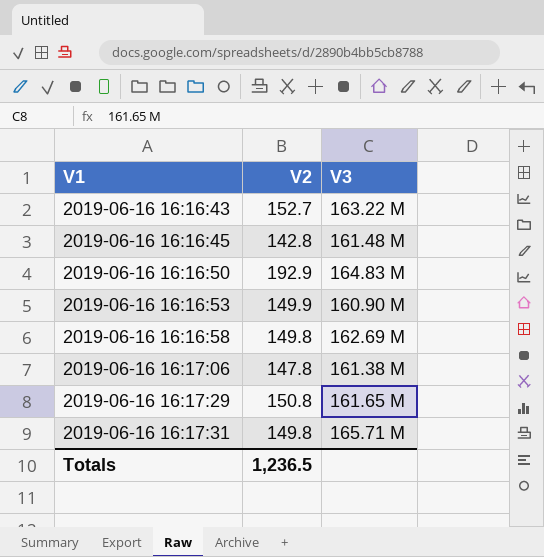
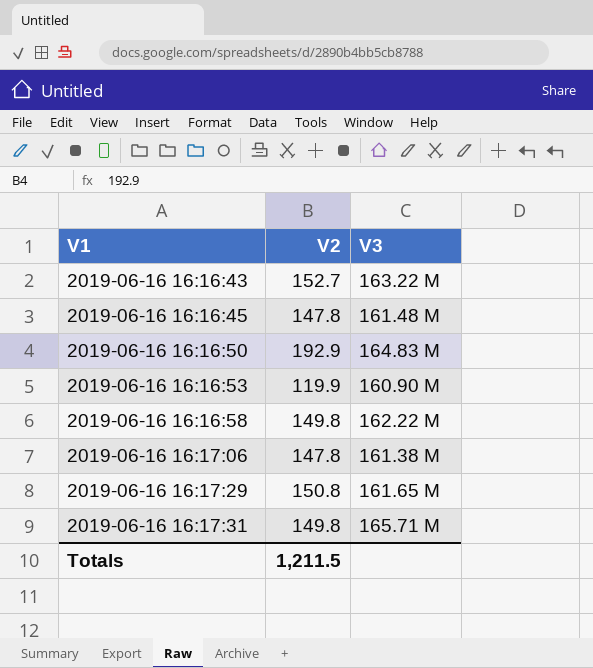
2019-06-16 16:16:45 | V2: 142.8 -> 147.8
2019-06-16 16:16:53 | V2: 149.9 -> 119.9
2019-06-16 16:16:58 | V3: 162.69 M -> 162.22 M
Totals | V2: 1,236.5 -> 1,211.5

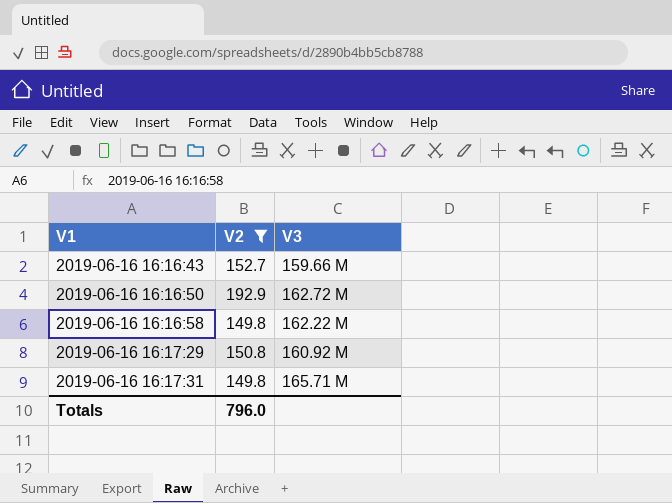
filter: none -> V2 >= 149.8
2019-06-16 16:16:43 | V3: 163.22 M -> 159.66 M
2019-06-16 16:16:50 | V3: 164.83 M -> 162.72 M
2019-06-16 16:17:29 | V3: 161.65 M -> 160.92 M
Totals | V2: 1,211.5 -> 796.0

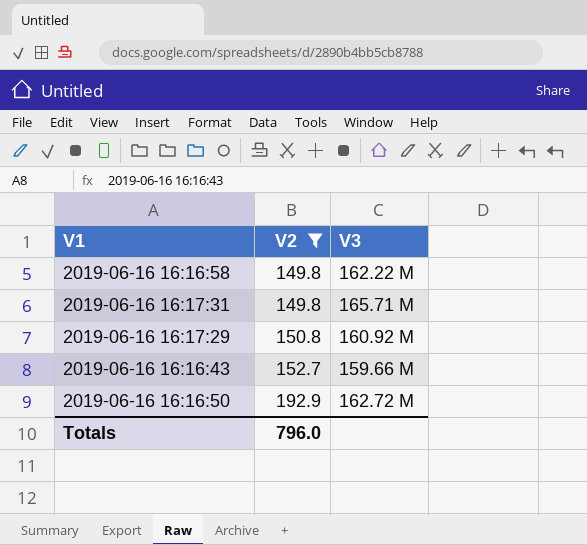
row order: V1 ascending -> V2 ascending

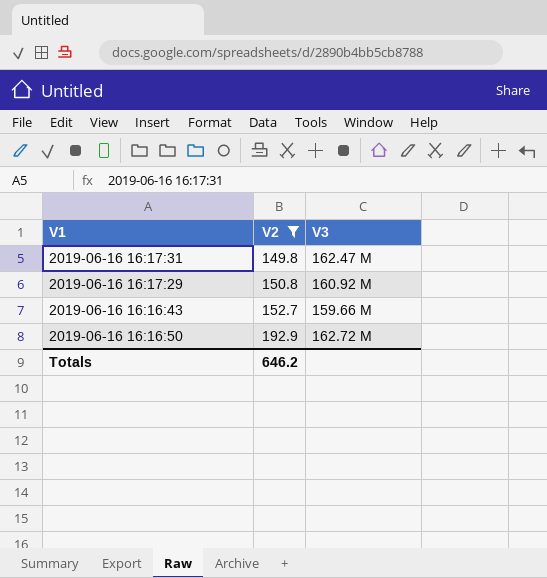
row 2019-06-16 16:16:58: 149.8 | 162.22 M -> none
2019-06-16 16:17:31 | V3: 165.71 M -> 162.47 M
Totals | V2: 796.0 -> 646.2

